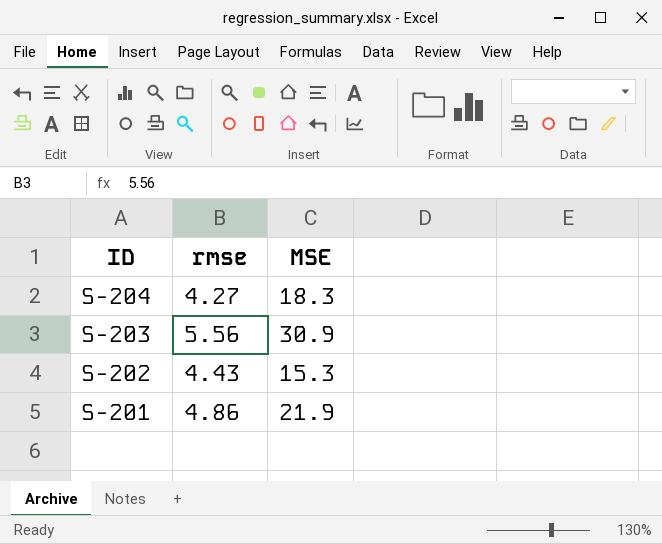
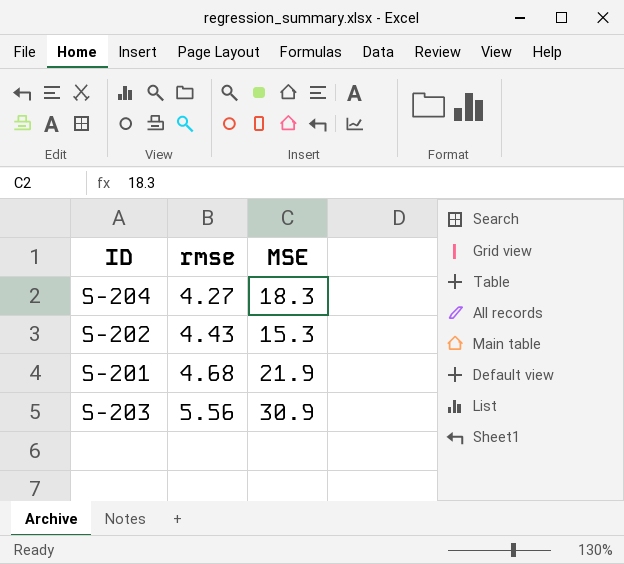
row order: ID descending -> rmse ascending
S-201 | rmse: 4.86 -> 4.68

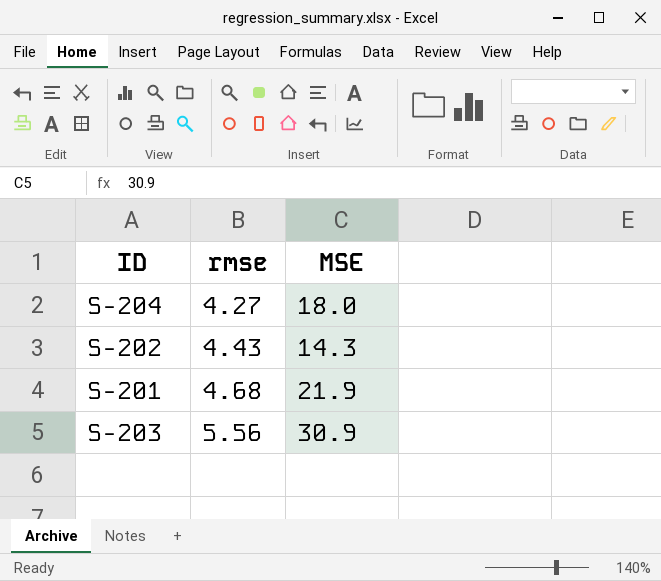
S-204 | MSE: 18.3 -> 18.0
S-202 | MSE: 15.3 -> 14.3

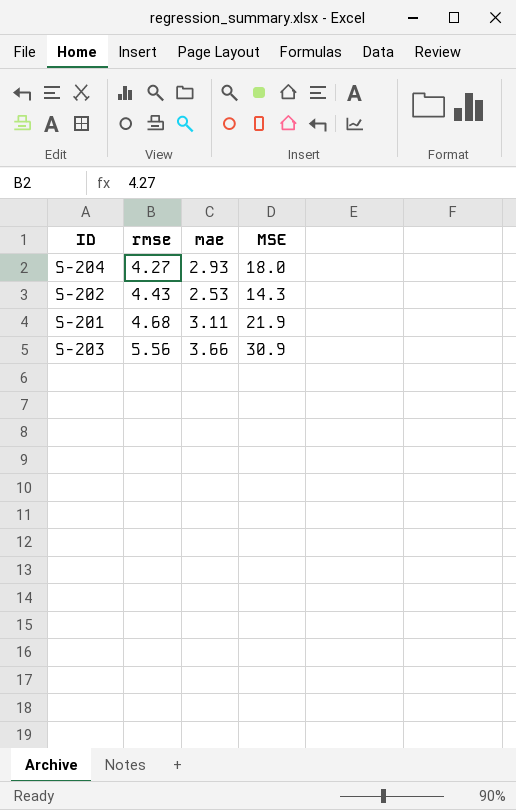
column mae | position: none -> 3

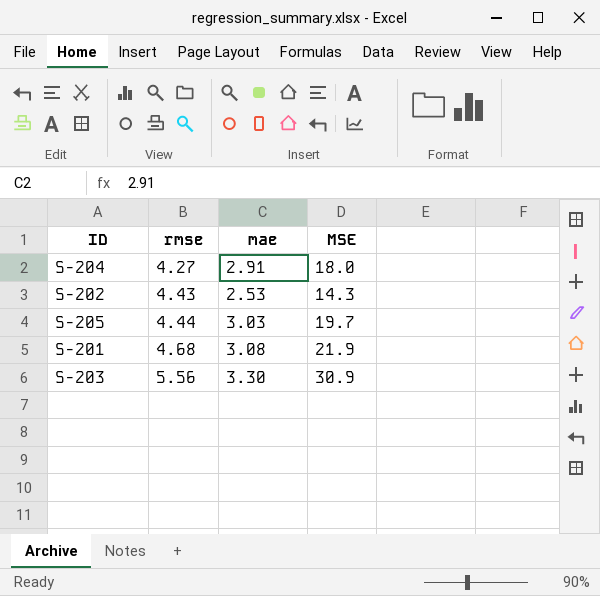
S-204 | mae: 2.93 -> 2.91
row S-205: none -> 4.44 | 3.03 | 19.7
S-201 | mae: 3.11 -> 3.08
S-203 | mae: 3.66 -> 3.30

